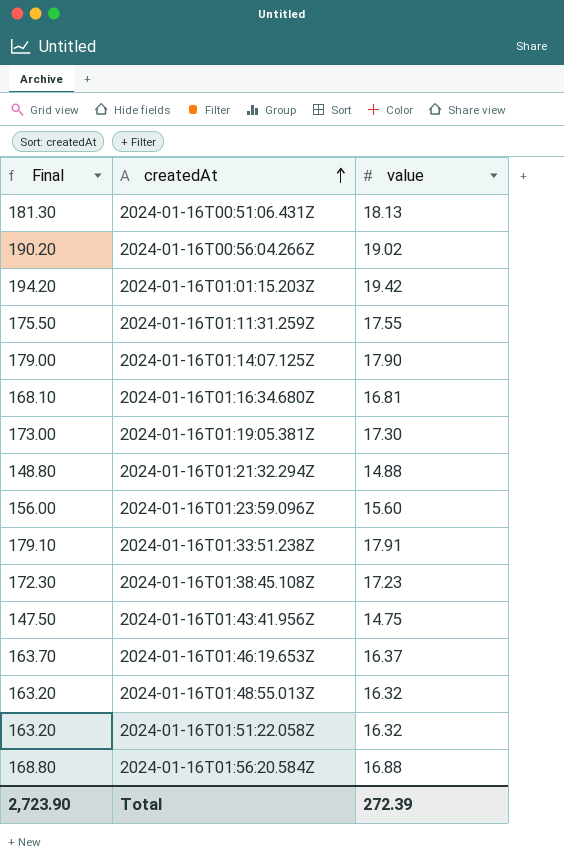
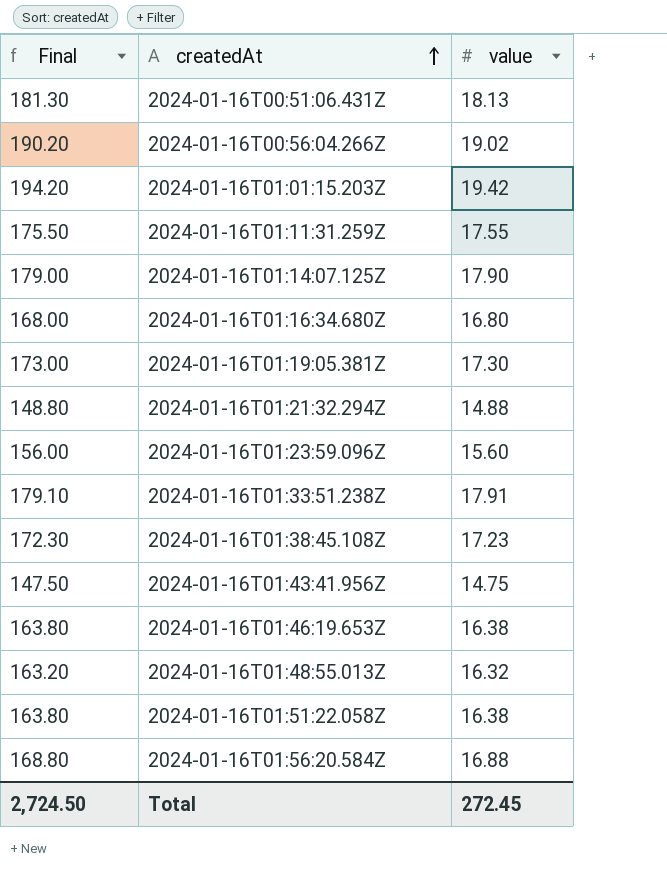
2024-01-16T01:16:34.680Z | Final: 168.10 -> 168.00
2024-01-16T01:16:34.680Z | value: 16.81 -> 16.80
2024-01-16T01:46:19.653Z | Final: 163.70 -> 163.80
2024-01-16T01:46:19.653Z | value: 16.37 -> 16.38
2024-01-16T01:51:22.058Z | Final: 163.20 -> 163.80
2024-01-16T01:51:22.058Z | value: 16.32 -> 16.38
Total | Final: 2,723.90 -> 2,724.50
Total | value: 272.39 -> 272.45

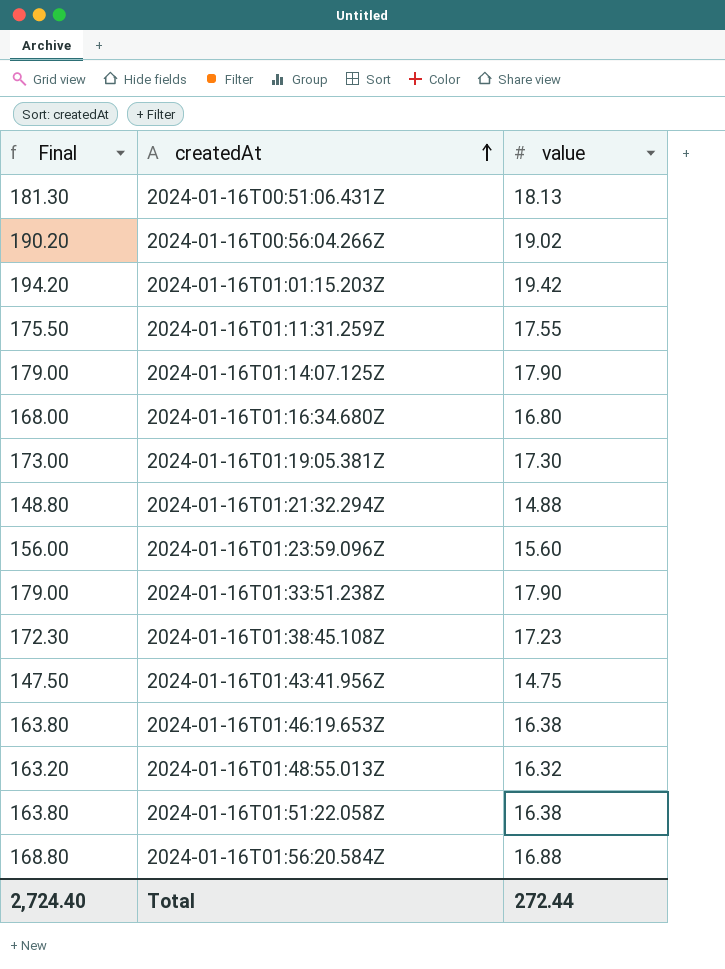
2024-01-16T01:33:51.238Z | Final: 179.10 -> 179.00
2024-01-16T01:33:51.238Z | value: 17.91 -> 17.90
Total | Final: 2,724.50 -> 2,724.40
Total | value: 272.45 -> 272.44

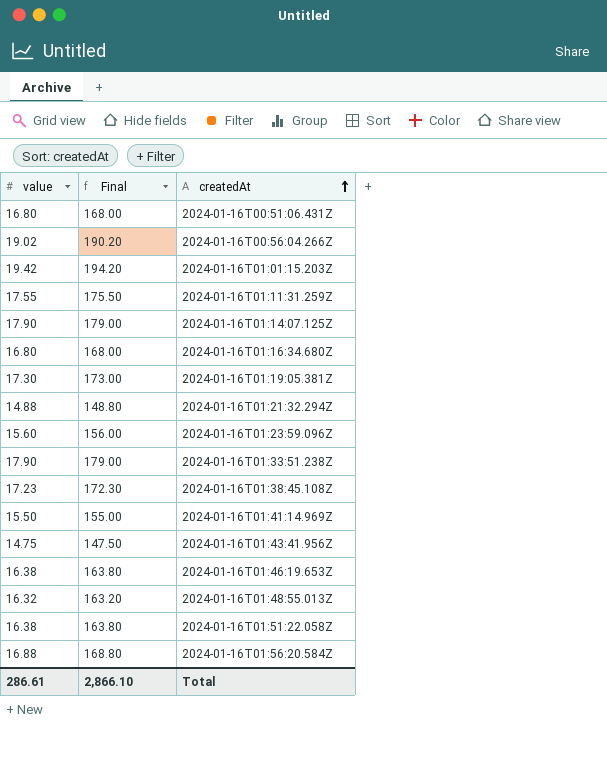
column value | position: 3 -> 1
2024-01-16T00:51:06.431Z | value: 18.13 -> 16.80
2024-01-16T00:51:06.431Z | Final: 181.30 -> 168.00
row 2024-01-16T01:41:14.969Z: none -> 15.50 | 155.00
Total | value: 272.44 -> 286.61
Total | Final: 2,724.40 -> 2,866.10

